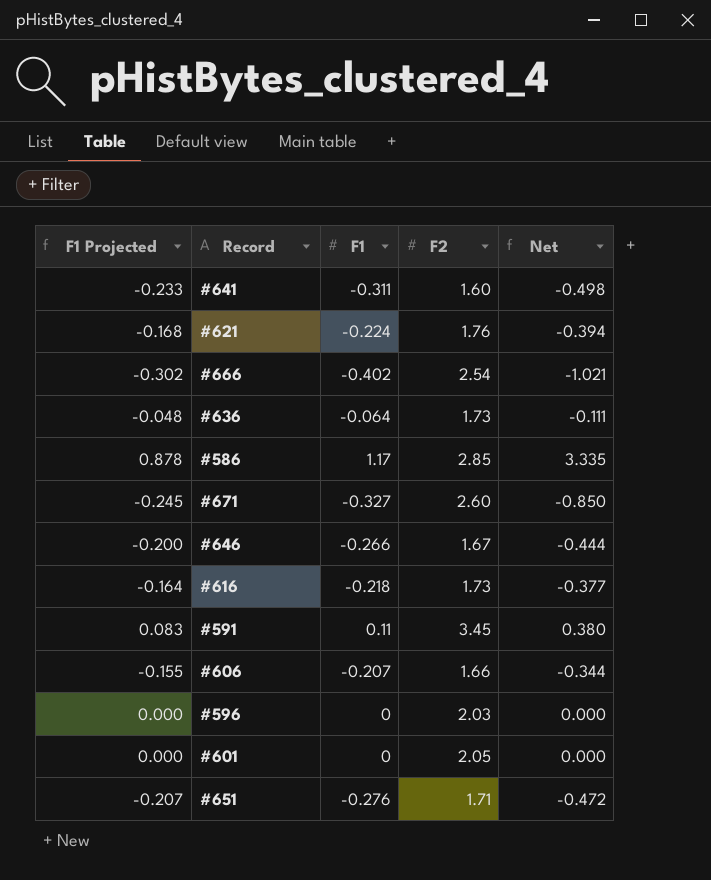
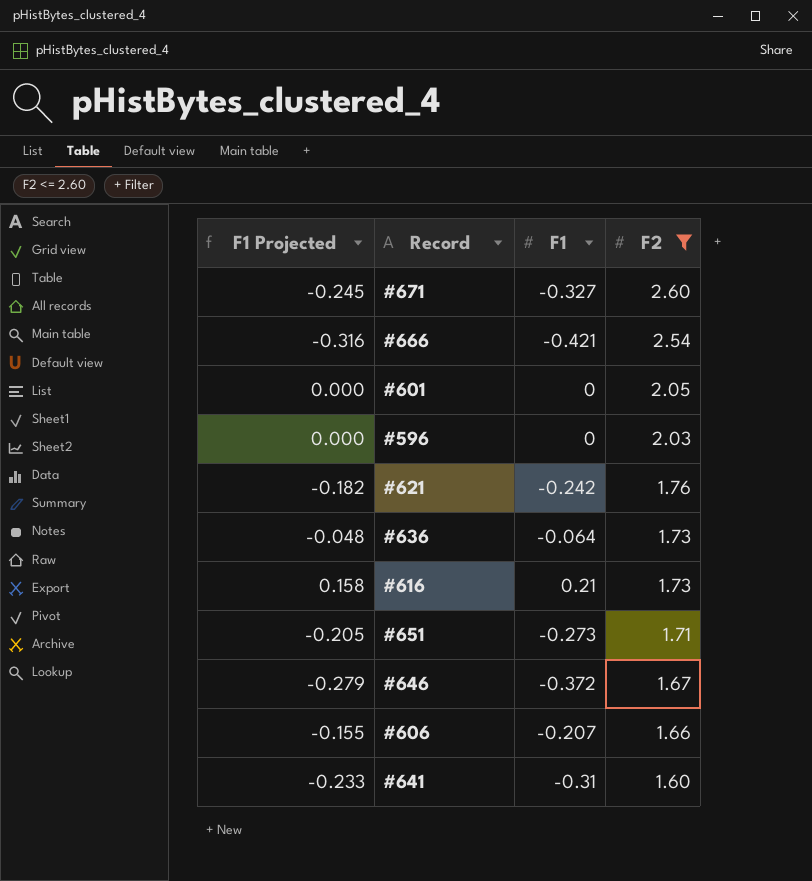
filter: none -> F2 <= 2.60
row order: none -> F2 descending
column Net | formula: [F1] * [F2] -> none
#666 | F1 Projected: -0.302 -> -0.316
#666 | F1: -0.402 -> -0.421
#621 | F1 Projected: -0.168 -> -0.182
#621 | F1: -0.224 -> -0.242
#616 | F1 Projected: -0.164 -> 0.158
#616 | F1: -0.218 -> 0.21
#651 | F1 Projected: -0.207 -> -0.205
#651 | F1: -0.276 -> -0.273
#646 | F1 Projected: -0.200 -> -0.279
#646 | F1: -0.266 -> -0.372
#641 | F1: -0.311 -> -0.31

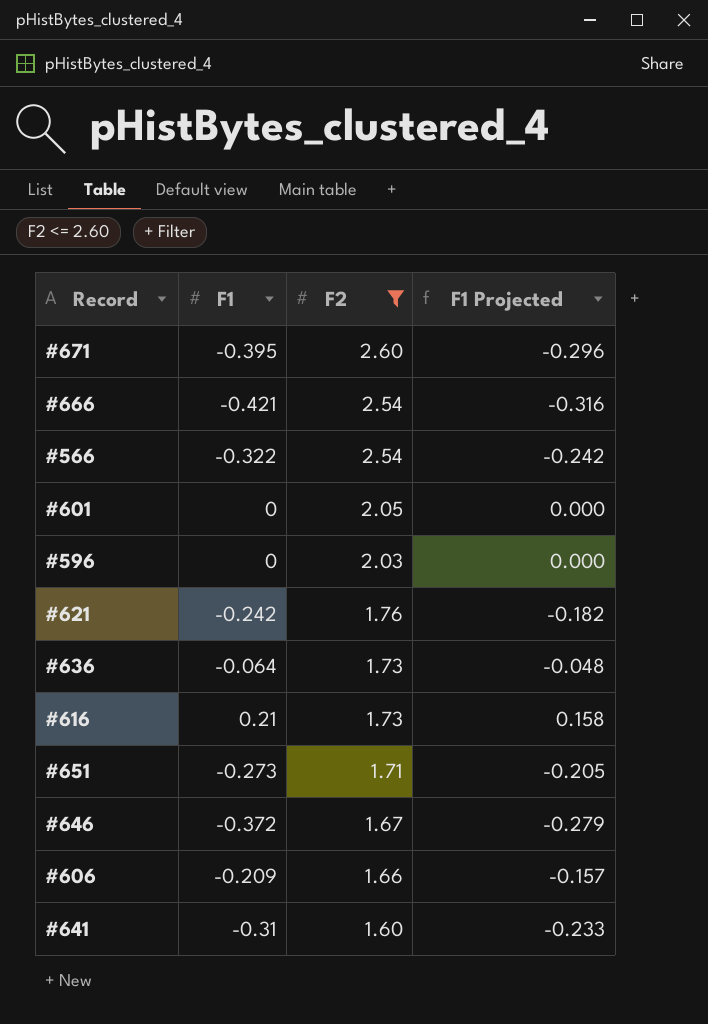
column F1 Projected | position: 1 -> 4
#671 | F1: -0.327 -> -0.395
#671 | F1 Projected: -0.245 -> -0.296
row #566: none -> -0.322 | 2.54 | -0.242
#606 | F1: -0.207 -> -0.209
#606 | F1 Projected: -0.155 -> -0.157

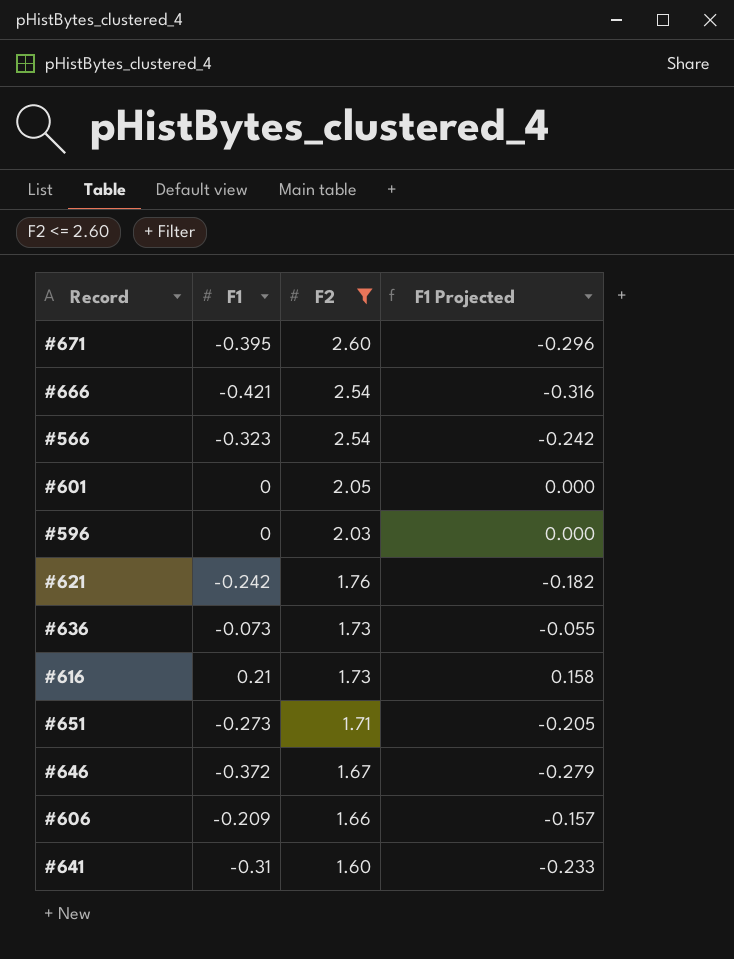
#566 | F1: -0.322 -> -0.323
#636 | F1: -0.064 -> -0.073
#636 | F1 Projected: -0.048 -> -0.055

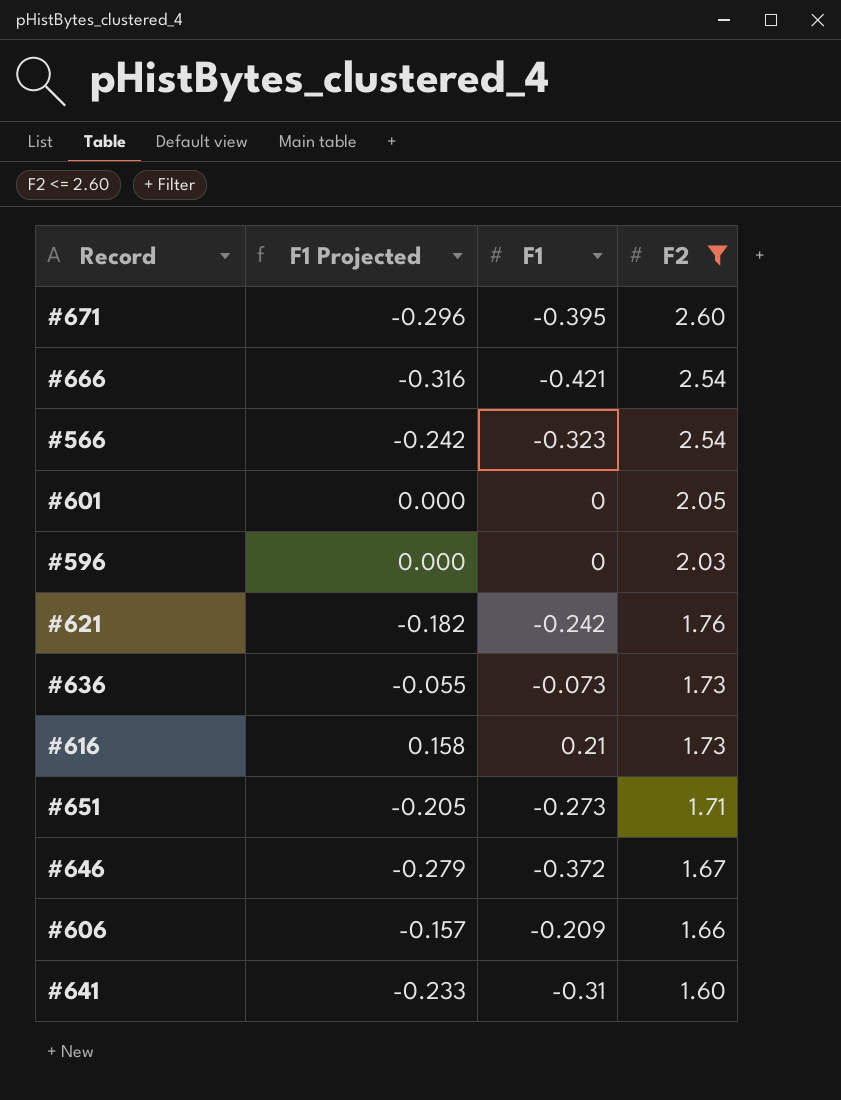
column F1 Projected | position: 4 -> 2

